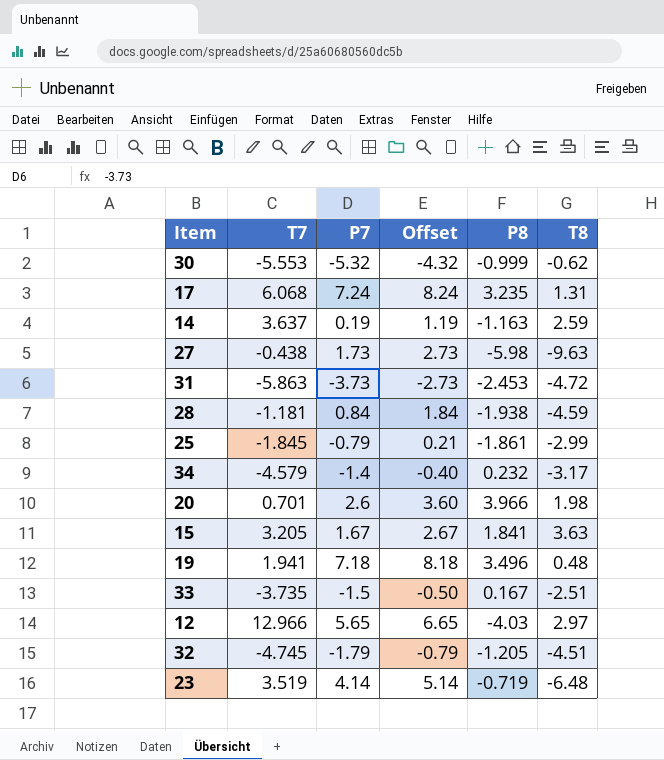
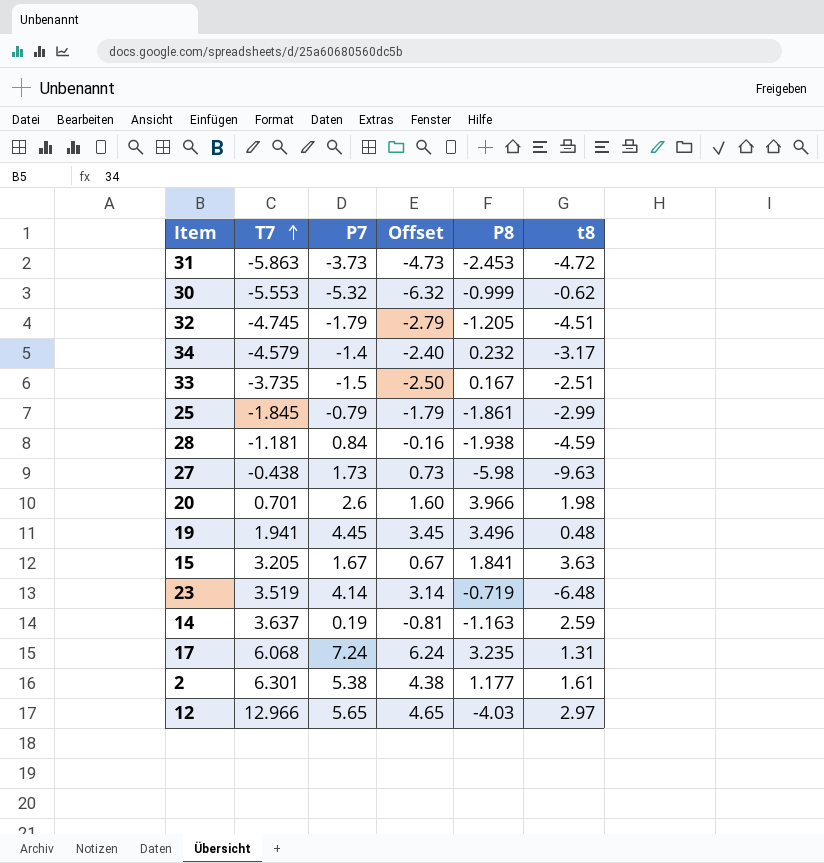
row order: none -> T7 ascending
column Offset | formula: [P7] + 1 -> [P7] - 1
column name: T8 -> t8
19 | P7: 7.18 -> 4.45
row 2: none -> 6.301 | 5.38 | 4.38 | 1.177 | 1.61

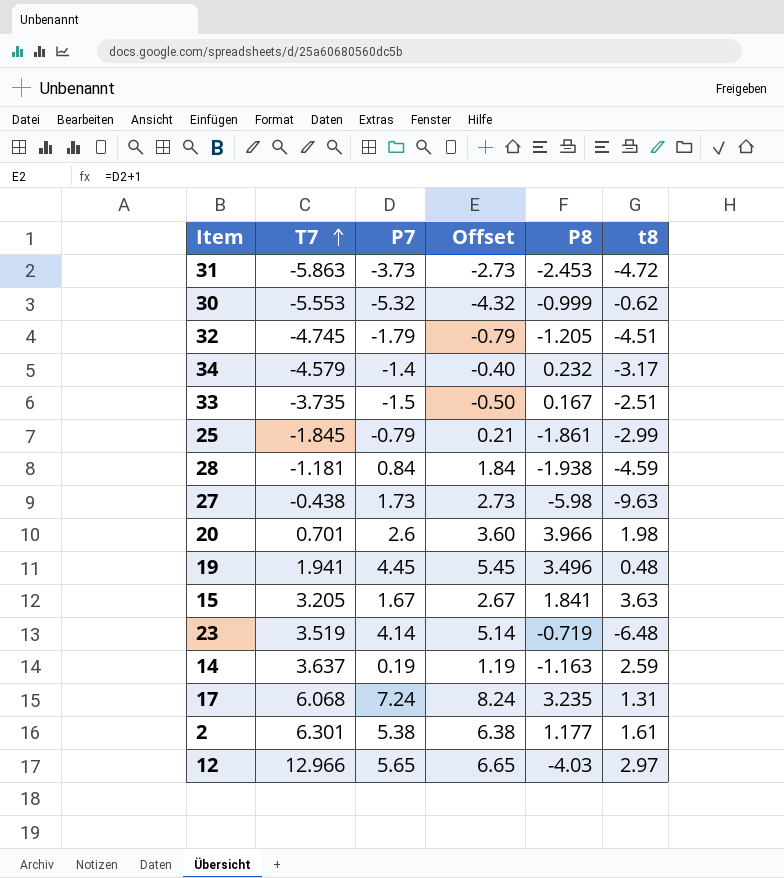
column Offset | formula: [P7] - 1 -> [P7] + 1

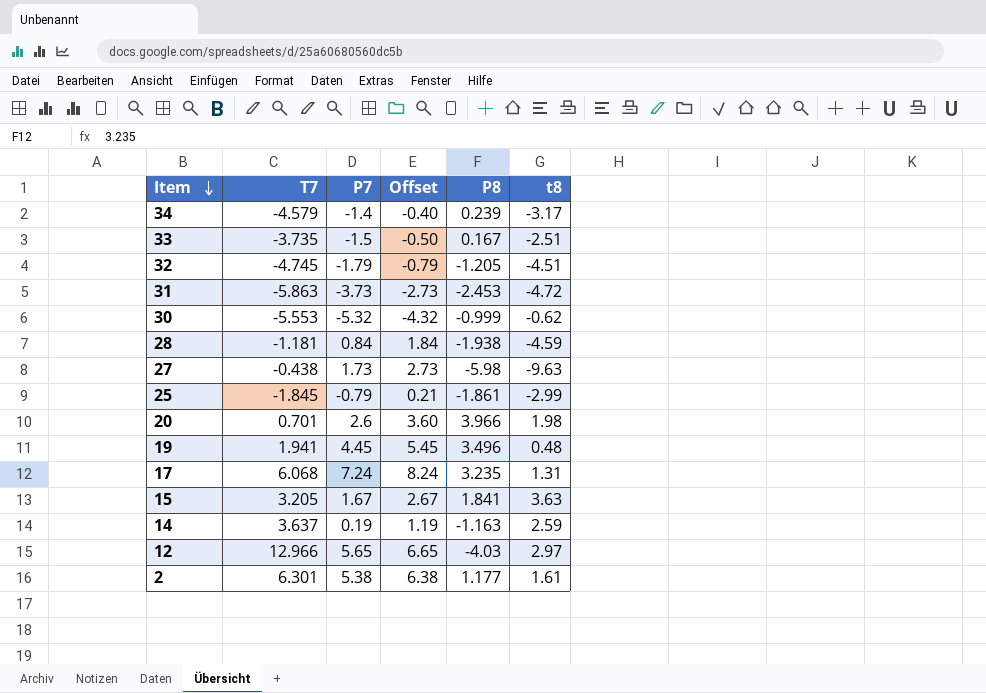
row order: T7 ascending -> Item descending
row 23: 3.519 | 4.14 | 5.14 | -0.719 | -6.48 -> none
34 | P8: 0.232 -> 0.239

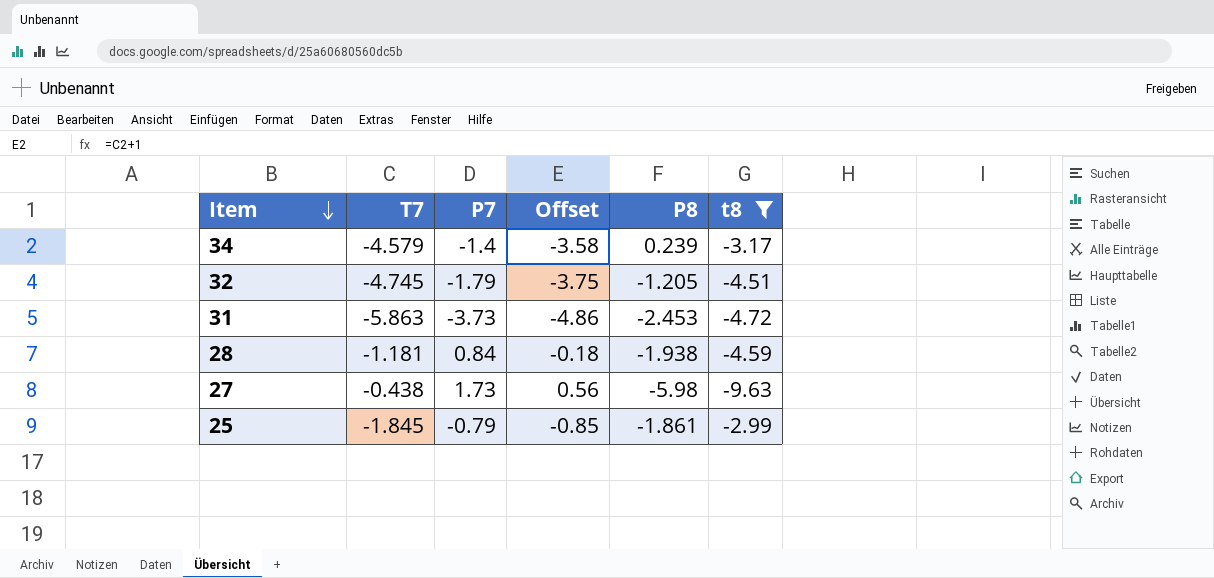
filter: none -> t8 <= -2.99
column Offset | formula: [P7] + 1 -> [T7] + 1

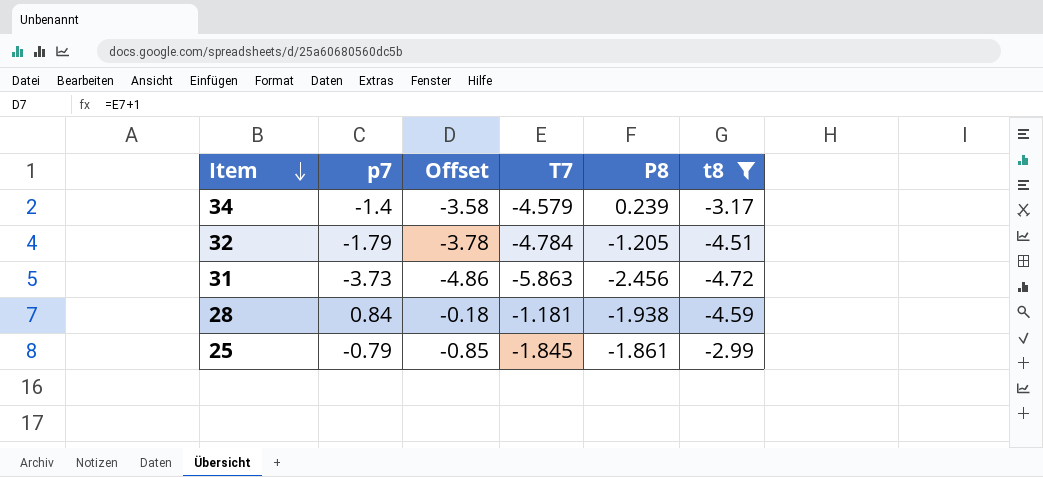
column name: P7 -> p7
column T7 | position: 2 -> 4
row 27: -0.438 | 1.73 | 0.56 | -5.98 | -9.63 -> none
32 | Offset: -3.75 -> -3.78
32 | T7: -4.745 -> -4.784
31 | P8: -2.453 -> -2.456

